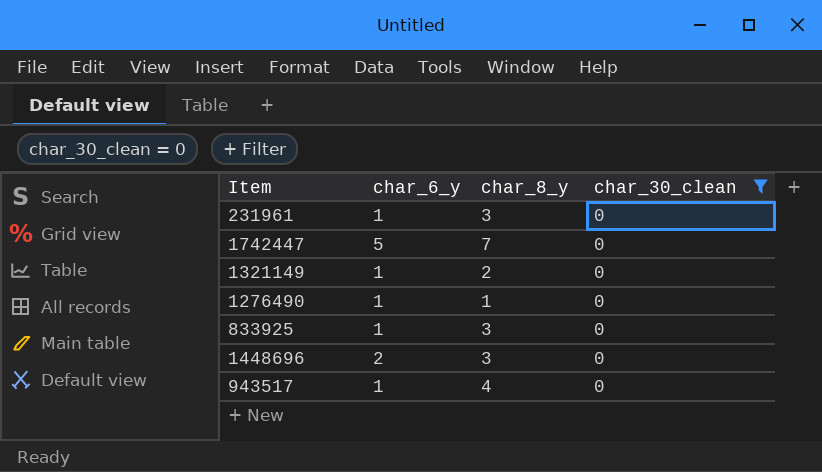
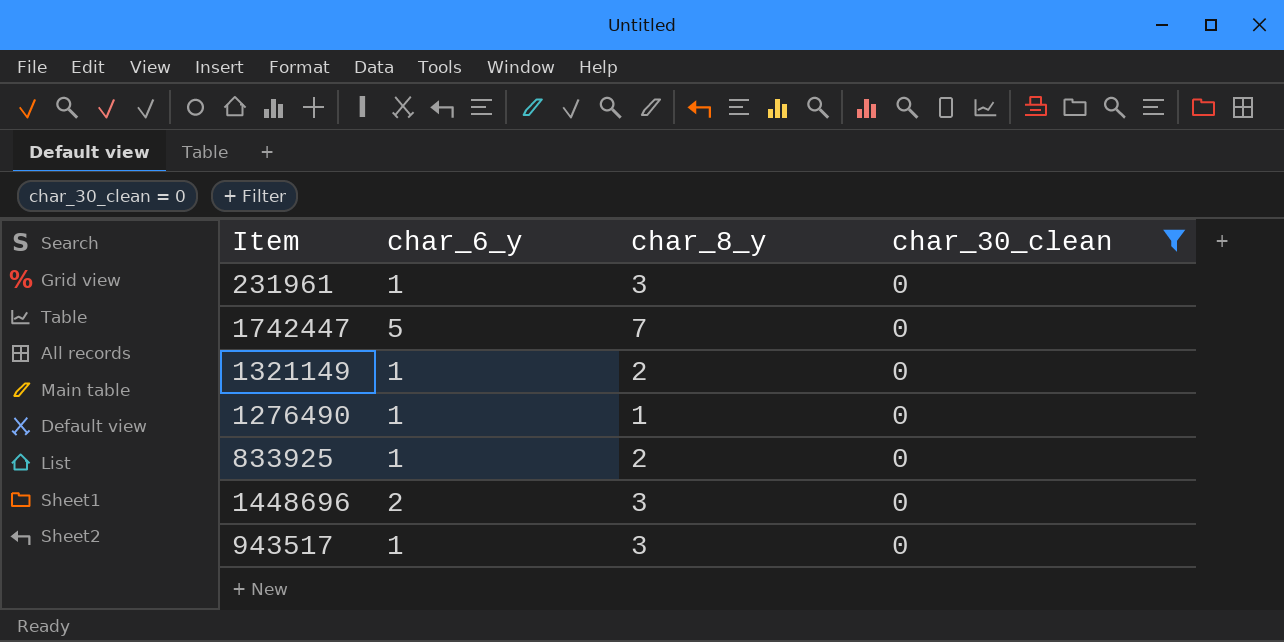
833925 | char_8_y: 3 -> 2
943517 | char_8_y: 4 -> 3

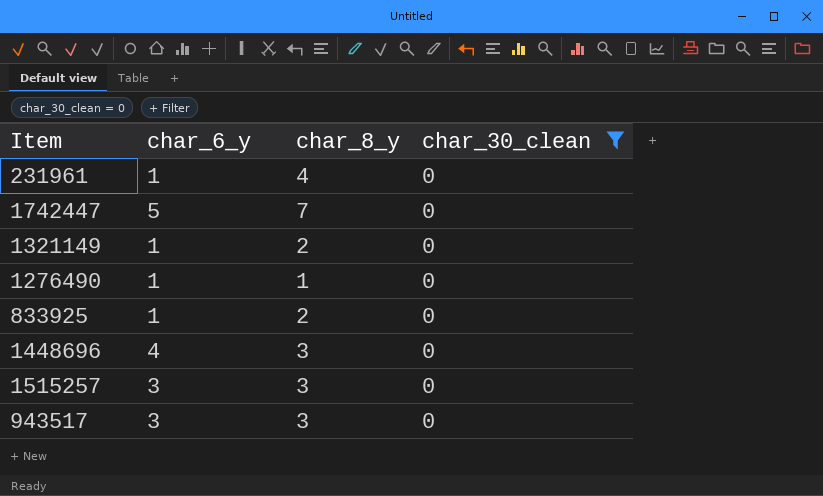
231961 | char_8_y: 3 -> 4
1448696 | char_6_y: 2 -> 4
row 1515257: none -> 3 | 3 | 0
943517 | char_6_y: 1 -> 3

